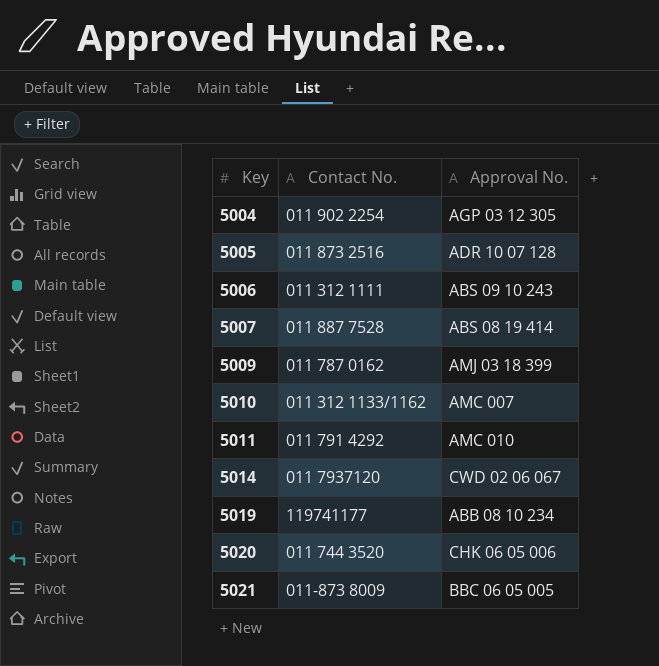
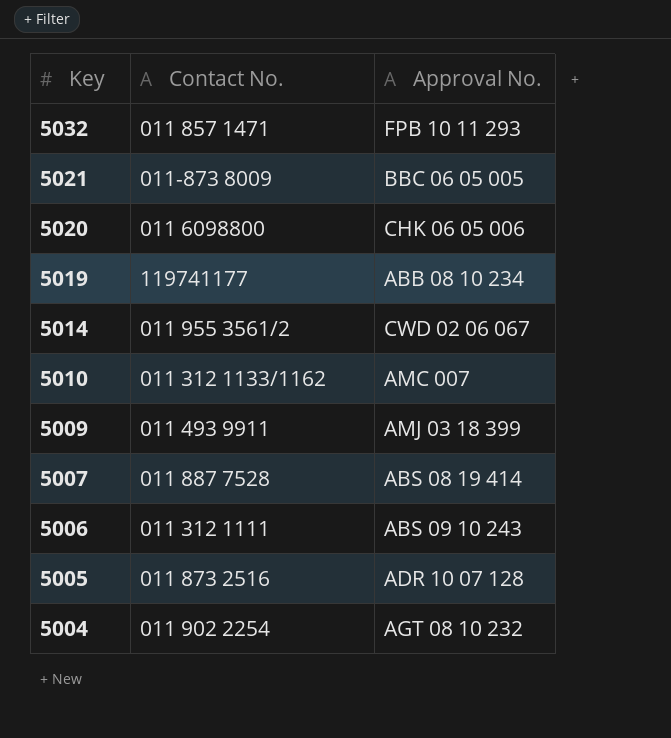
row order: Key ascending -> Key descending
row 5011: 011 791 4292 | AMC 010 -> none
row 5032: none -> 011 857 1471 | FPB 10 11 293
5020 | Contact No.: 011 744 3520 -> 011 6098800
5014 | Contact No.: 011 7937120 -> 011 955 3561/2
5009 | Contact No.: 011 787 0162 -> 011 493 9911
5004 | Approval No.: AGP 03 12 305 -> AGT 08 10 232

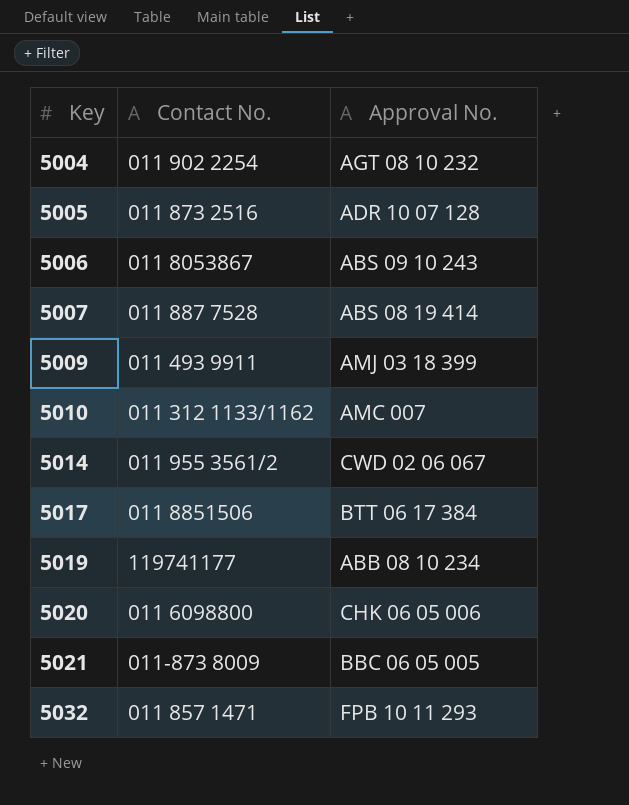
row order: Key descending -> Key ascending
5006 | Contact No.: 011 312 1111 -> 011 8053867
row 5017: none -> 011 8851506 | BTT 06 17 384

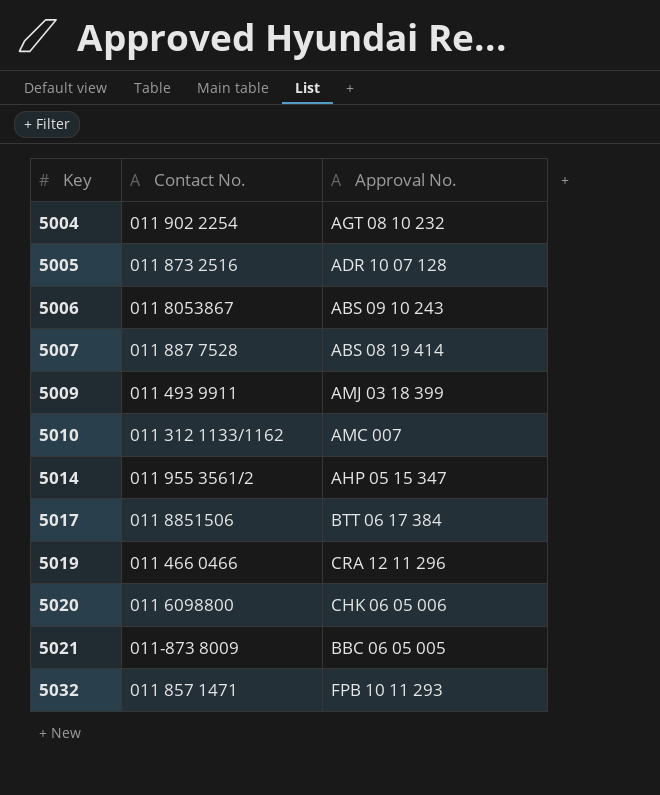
5014 | Approval No.: CWD 02 06 067 -> AHP 05 15 347
5019 | Contact No.: 119741177 -> 011 466 0466
5019 | Approval No.: ABB 08 10 234 -> CRA 12 11 296

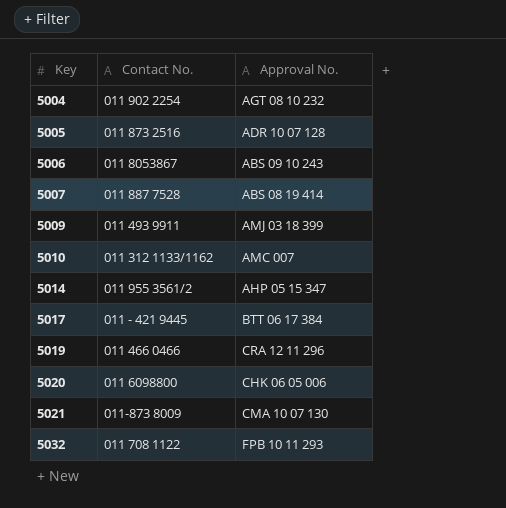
5017 | Contact No.: 011 8851506 -> 011 - 421 9445
5021 | Approval No.: BBC 06 05 005 -> CMA 10 07 130
5032 | Contact No.: 011 857 1471 -> 011 708 1122

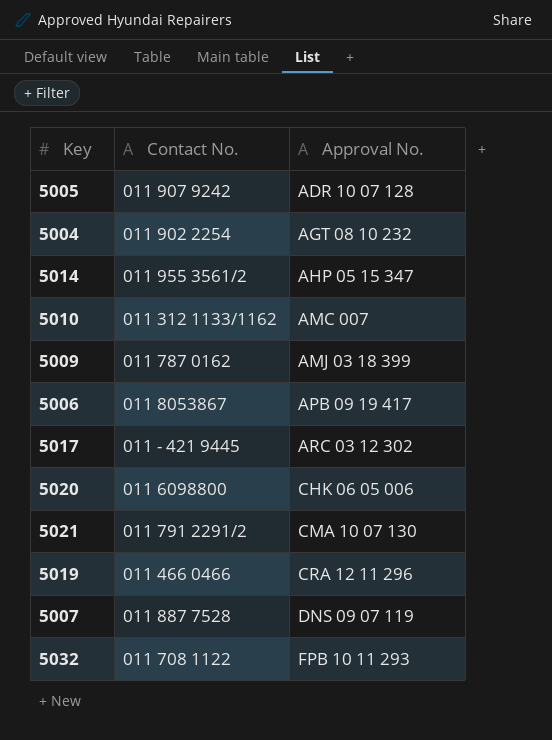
row order: Key ascending -> Approval No. ascending
5005 | Contact No.: 011 873 2516 -> 011 907 9242
5009 | Contact No.: 011 493 9911 -> 011 787 0162
5006 | Approval No.: ABS 09 10 243 -> APB 09 19 417
5017 | Approval No.: BTT 06 17 384 -> ARC 03 12 302
5021 | Contact No.: 011-873 8009 -> 011 791 2291/2
5007 | Approval No.: ABS 08 19 414 -> DNS 09 07 119

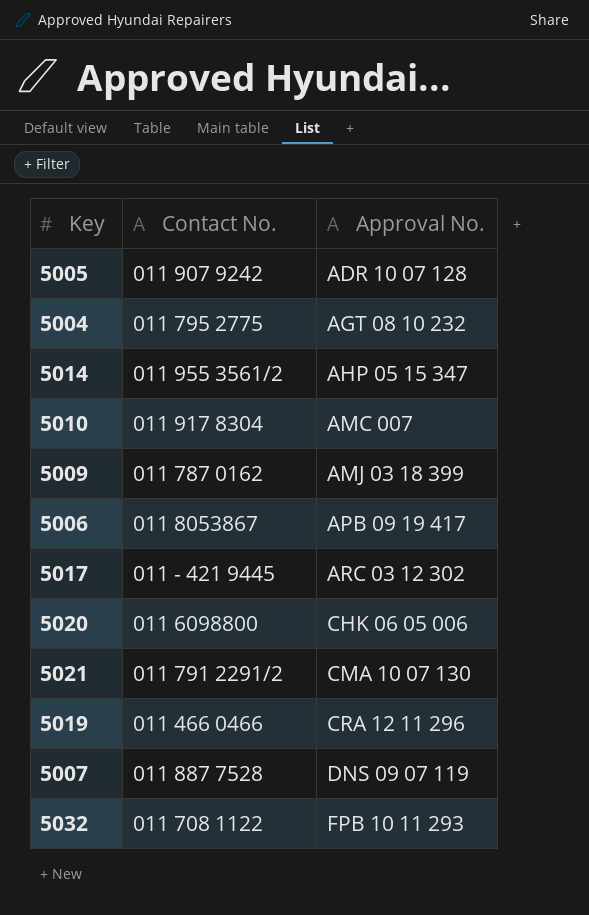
5004 | Contact No.: 011 902 2254 -> 011 795 2775
5010 | Contact No.: 011 312 1133/1162 -> 011 917 8304

